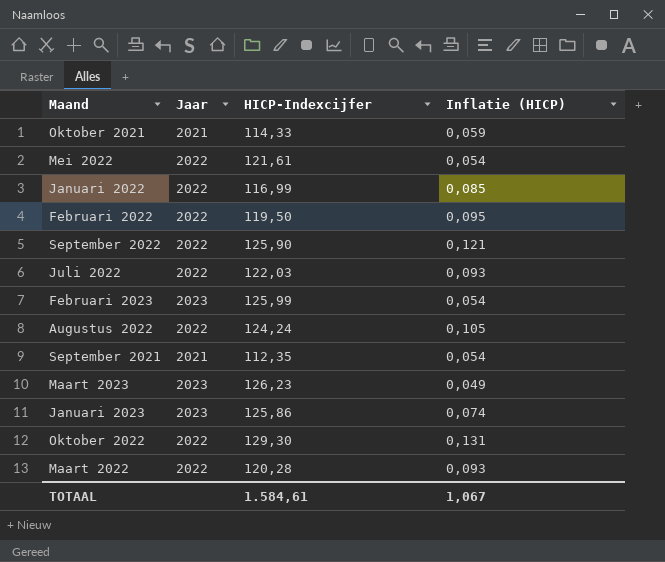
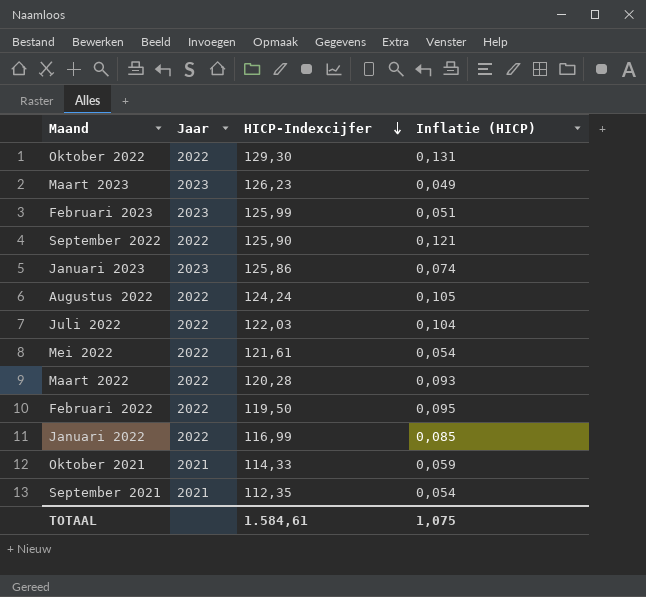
row order: none -> HICP-Indexcijfer descending
Februari 2023 | Inflatie (HICP): 0,054 -> 0,051
Juli 2022 | Inflatie (HICP): 0,093 -> 0,104
TOTAAL | Inflatie (HICP): 1,067 -> 1,075

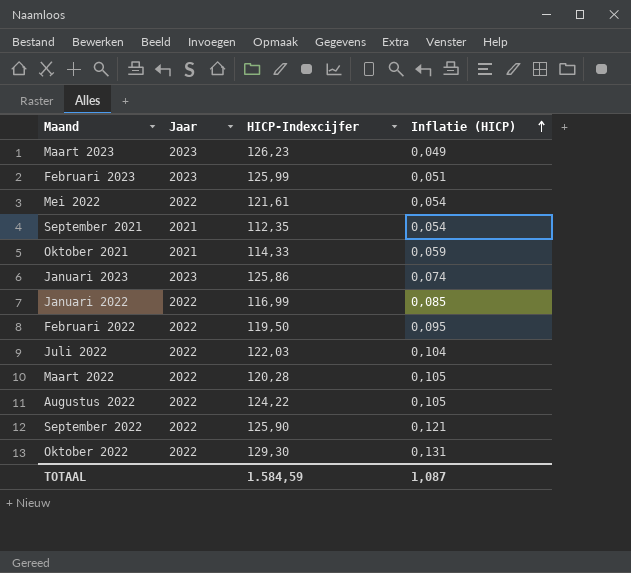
row order: HICP-Indexcijfer descending -> Inflatie (HICP) ascending
Maart 2022 | Inflatie (HICP): 0,093 -> 0,105
Augustus 2022 | HICP-Indexcijfer: 124,24 -> 124,22
TOTAAL | HICP-Indexcijfer: 1.584,61 -> 1.584,59
TOTAAL | Inflatie (HICP): 1,075 -> 1,087

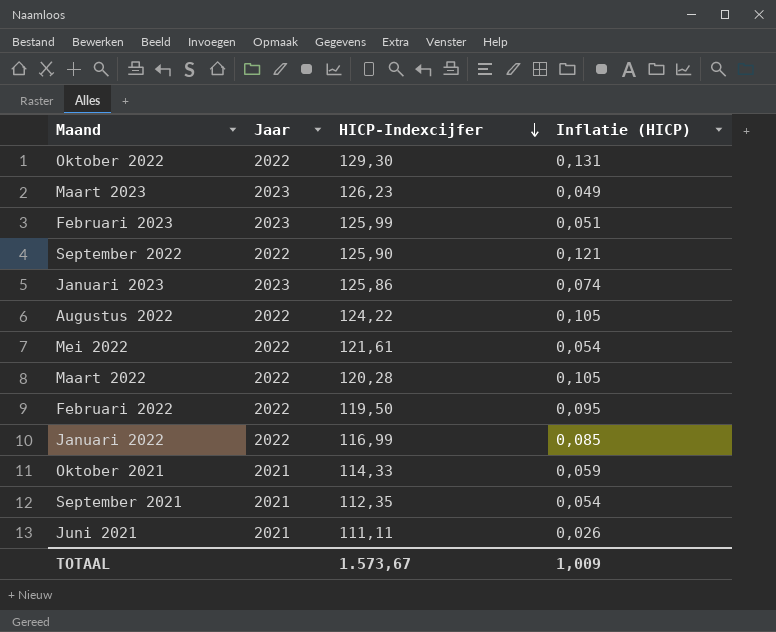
row order: Inflatie (HICP) ascending -> HICP-Indexcijfer descending
row Juli 2022: 2022 | 122,03 | 0,104 -> none
row Juni 2021: none -> 2021 | 111,11 | 0,026
TOTAAL | HICP-Indexcijfer: 1.584,59 -> 1.573,67
TOTAAL | Inflatie (HICP): 1,087 -> 1,009

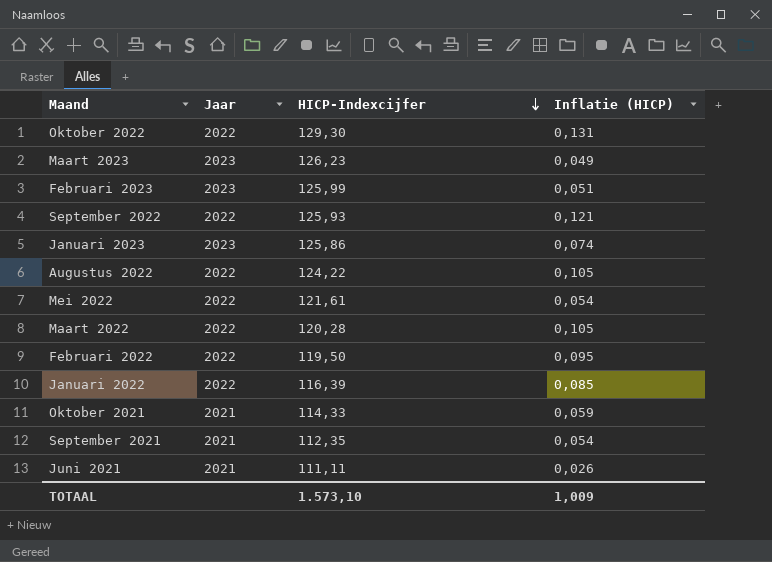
September 2022 | HICP-Indexcijfer: 125,90 -> 125,93
Januari 2022 | HICP-Indexcijfer: 116,99 -> 116,39
TOTAAL | HICP-Indexcijfer: 1.573,67 -> 1.573,10

